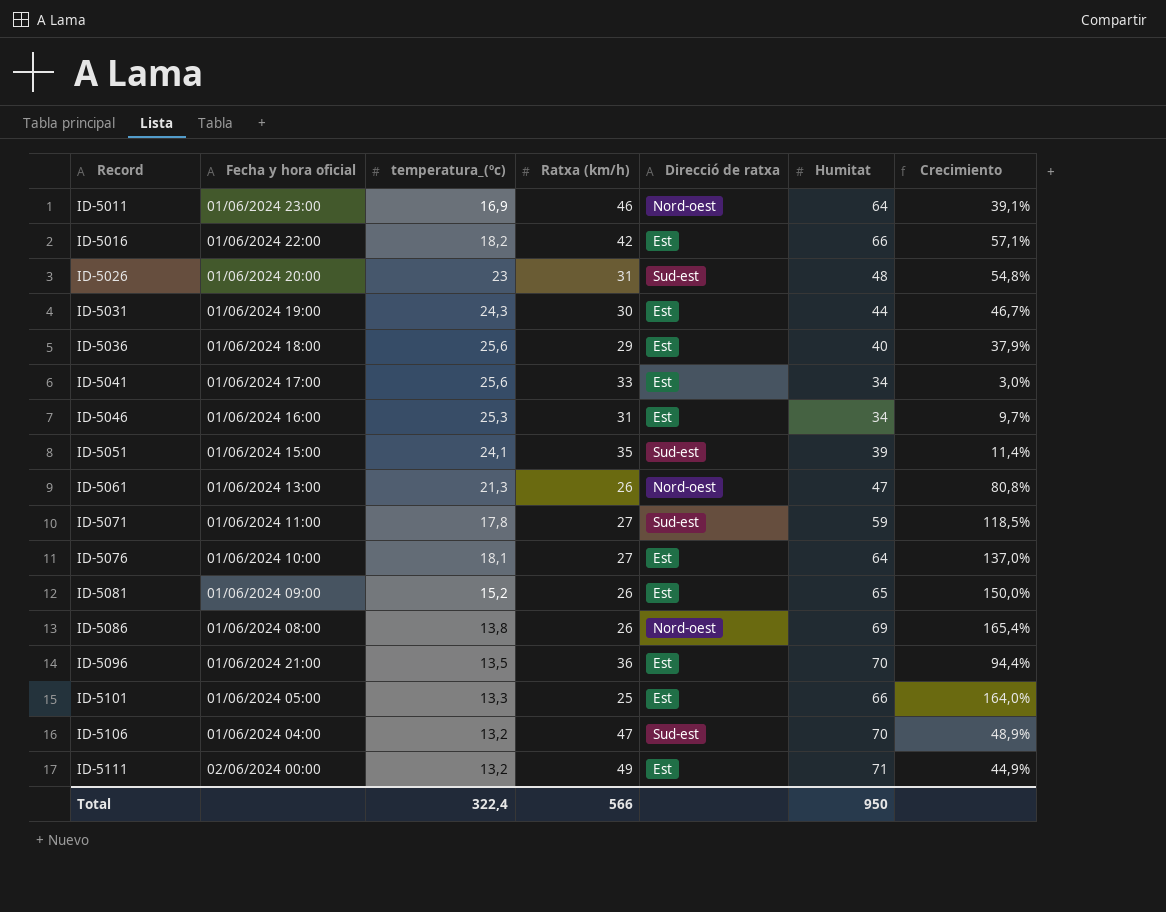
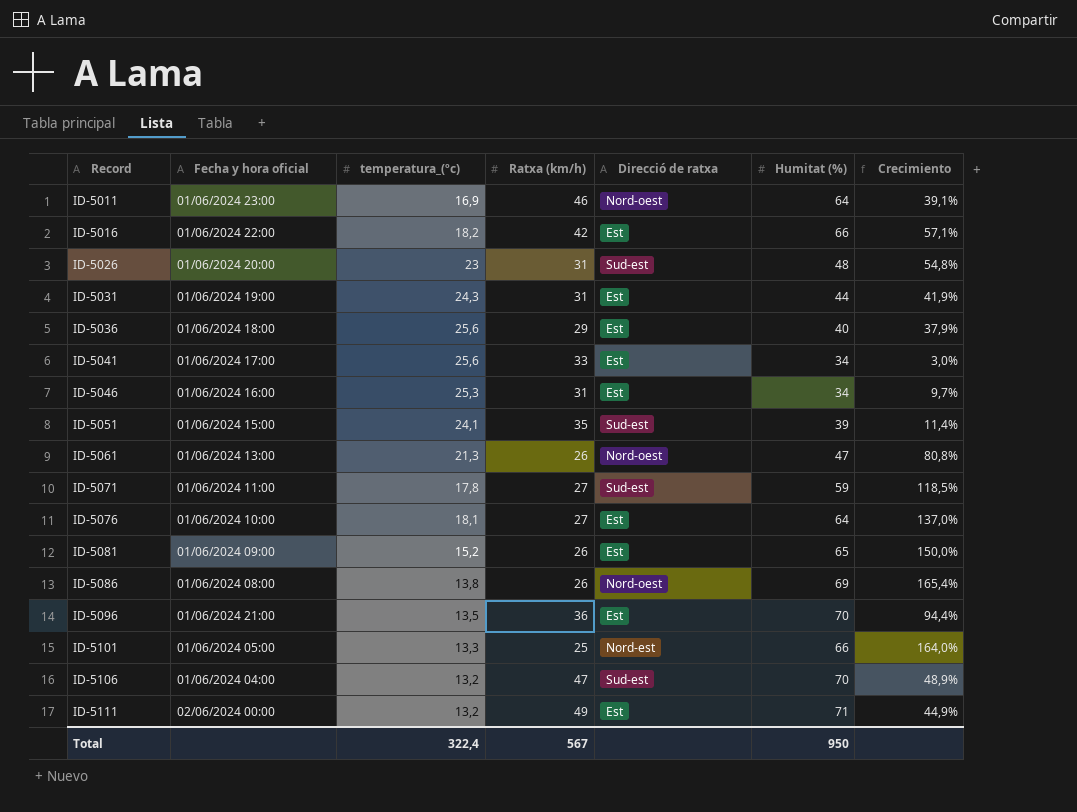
column name: Humitat -> Humitat (%)
ID-5031 | Ratxa (km/h): 30 -> 31
ID-5031 | Crecimiento: 46,7% -> 41,9%
ID-5101 | Direcció de ratxa: Est -> Nord-est
Total | Ratxa (km/h): 566 -> 567

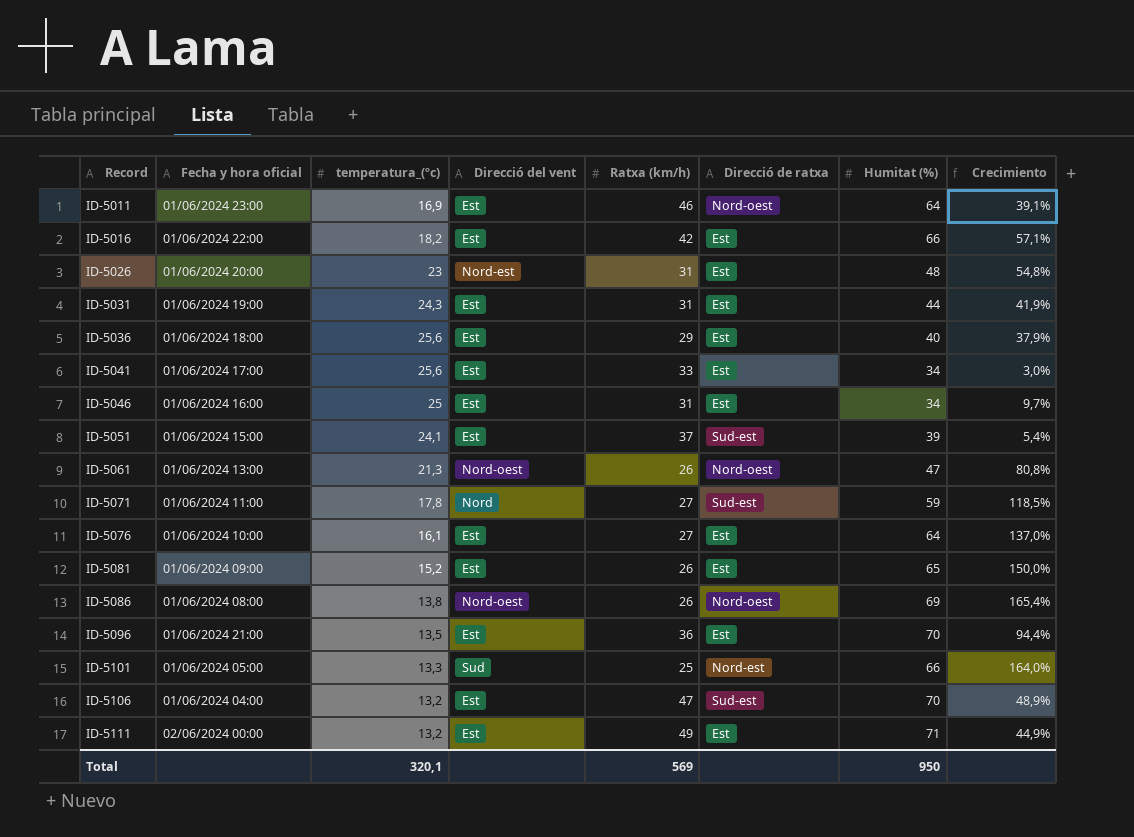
column Direcció del vent | position: none -> 4
ID-5026 | Direcció de ratxa: Sud-est -> Est
ID-5046 | temperatura_(ºc): 25,3 -> 25
ID-5051 | Ratxa (km/h): 35 -> 37
ID-5051 | Crecimiento: 11,4% -> 5,4%
ID-5076 | temperatura_(ºc): 18,1 -> 16,1
Total | temperatura_(ºc): 322,4 -> 320,1
Total | Ratxa (km/h): 567 -> 569

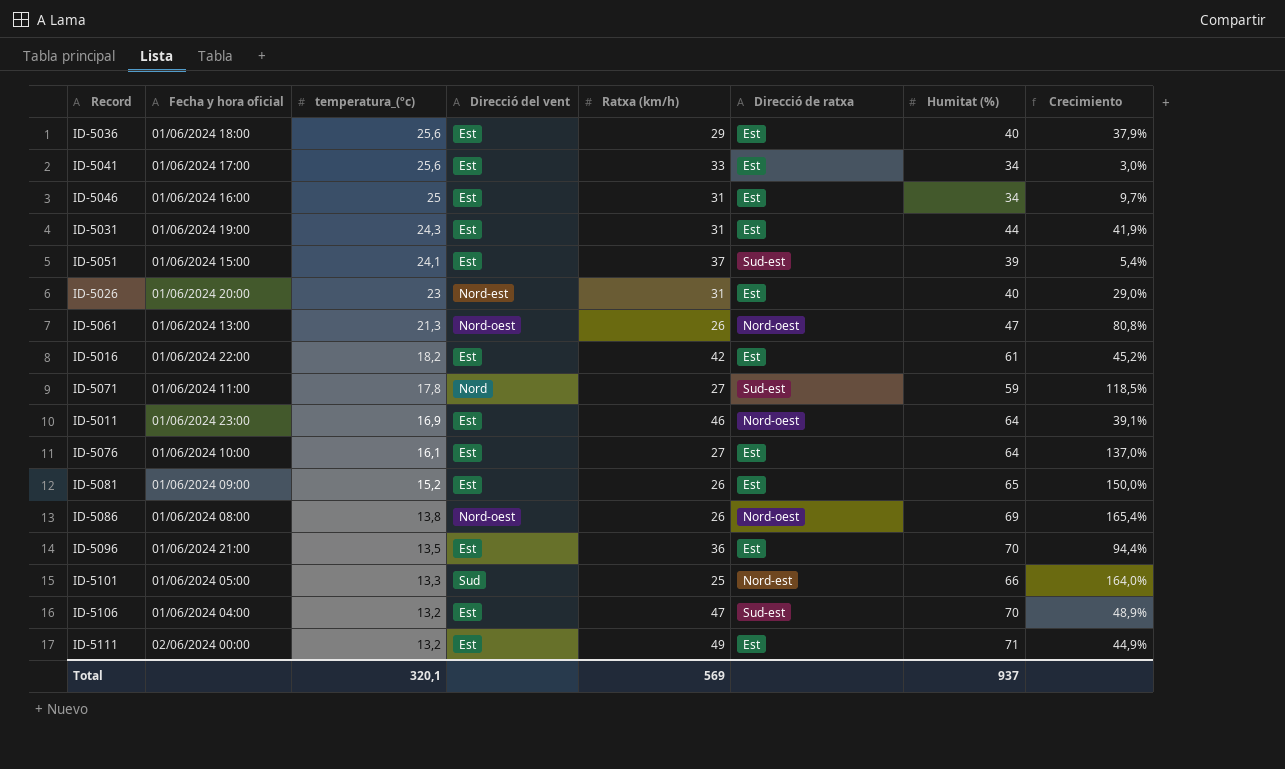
row order: Record ascending -> temperatura_(ºc) descending
ID-5026 | Humitat (%): 48 -> 40
ID-5026 | Crecimiento: 54,8% -> 29,0%
ID-5016 | Humitat (%): 66 -> 61
ID-5016 | Crecimiento: 57,1% -> 45,2%
Total | Humitat (%): 950 -> 937

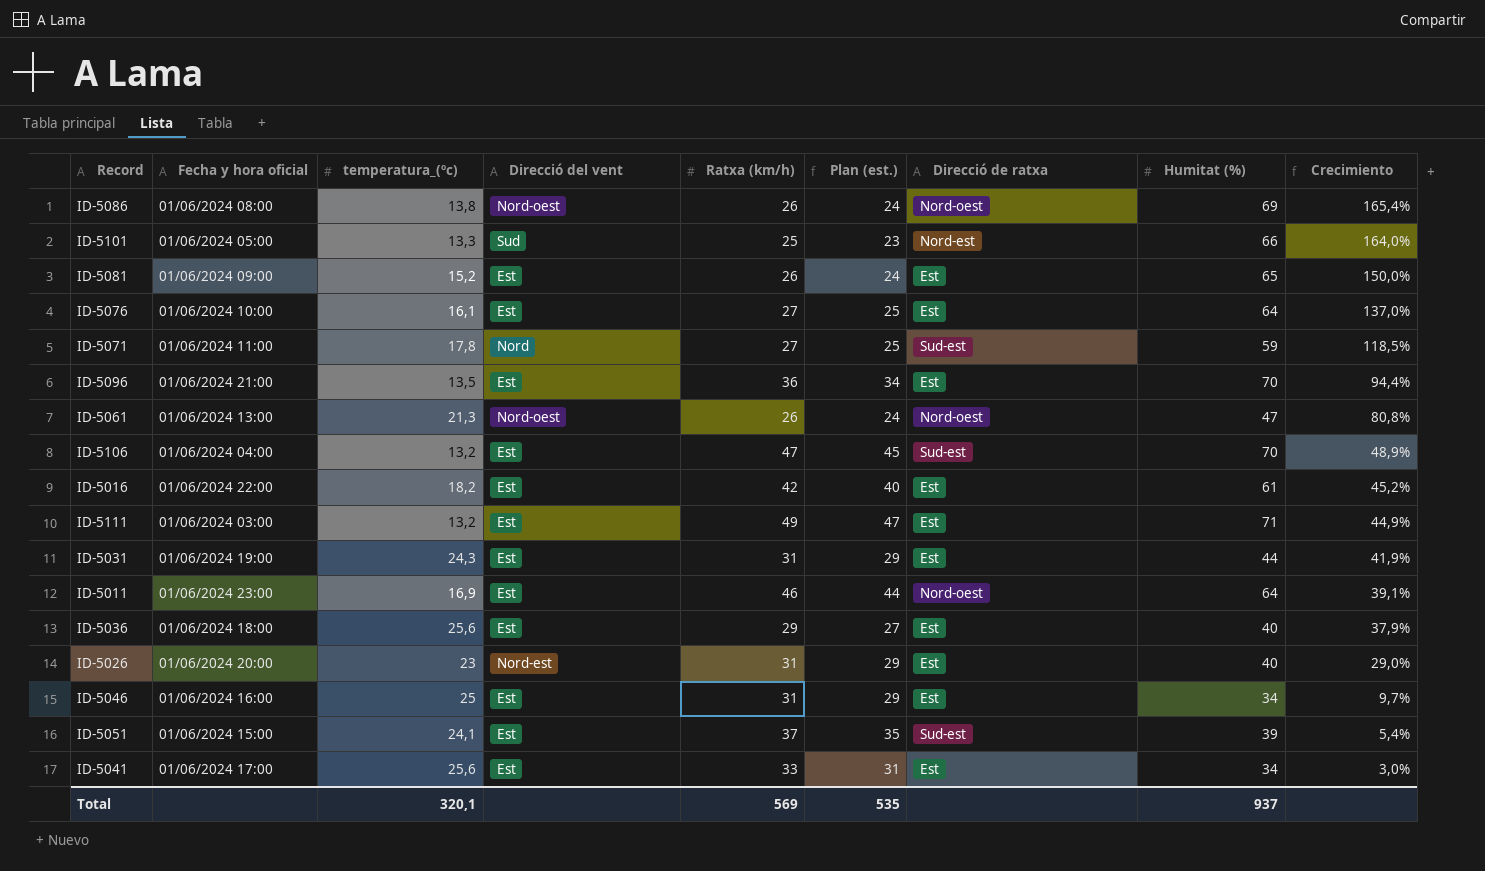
row order: temperatura_(ºc) descending -> Crecimiento descending
column Plan (est.) | formula: none -> [Ratxa (km/h)] - 2
ID-5111 | Fecha y hora oficial: 02/06/2024 00:00 -> 01/06/2024 03:00

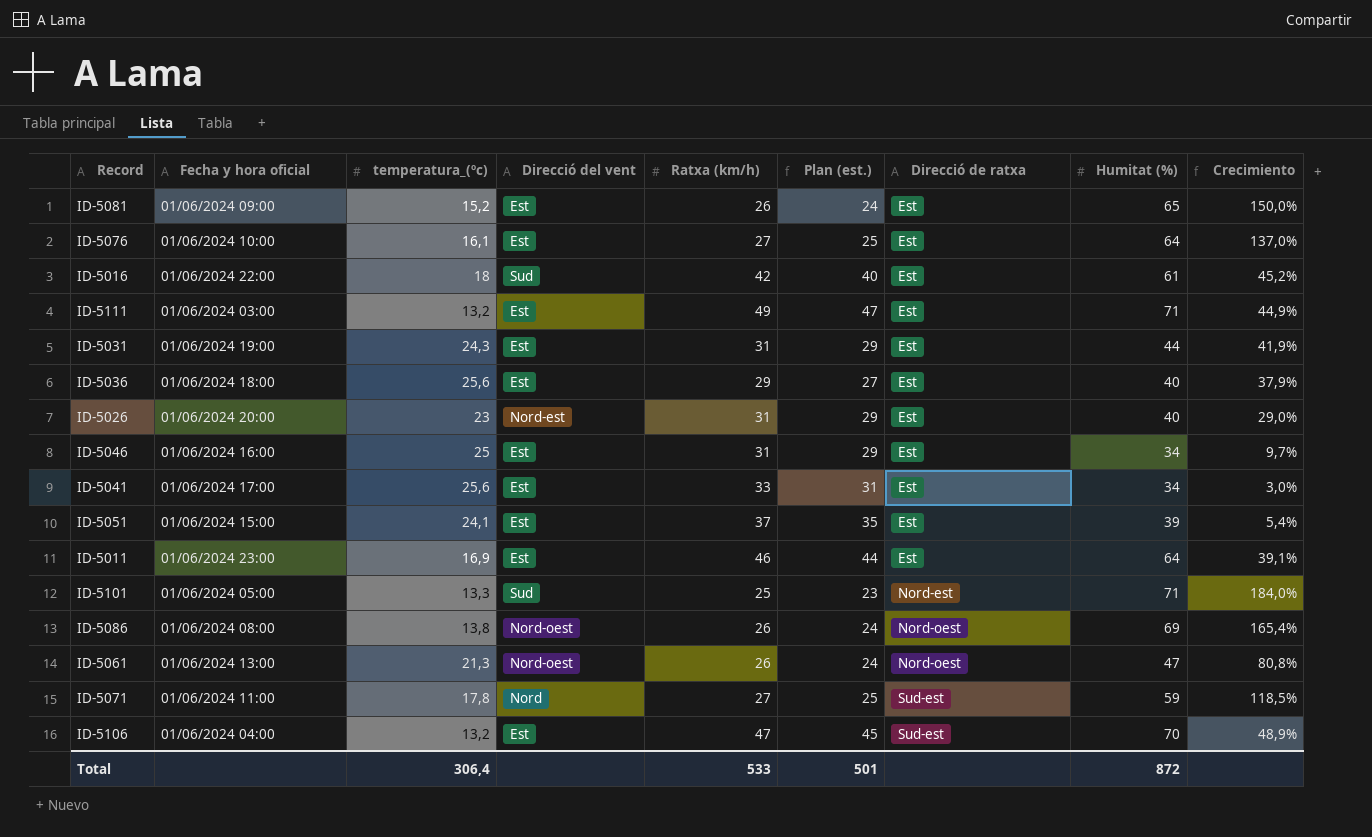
row order: Crecimiento descending -> Direcció de ratxa ascending
row ID-5096: 01/06/2024 21:00 | 13,5 | Est | 36 | 34 | Est | 70 | 94,4% -> none
ID-5016 | temperatura_(ºc): 18,2 -> 18
ID-5016 | Direcció del vent: Est -> Sud
ID-5051 | Direcció de ratxa: Sud-est -> Est
ID-5011 | Direcció de ratxa: Nord-oest -> Est
ID-5101 | Humitat (%): 66 -> 71
ID-5101 | Crecimiento: 164,0% -> 184,0%
Total | temperatura_(ºc): 320,1 -> 306,4
Total | Ratxa (km/h): 569 -> 533
Total | Plan (est.): 535 -> 501
Total | Humitat (%): 937 -> 872

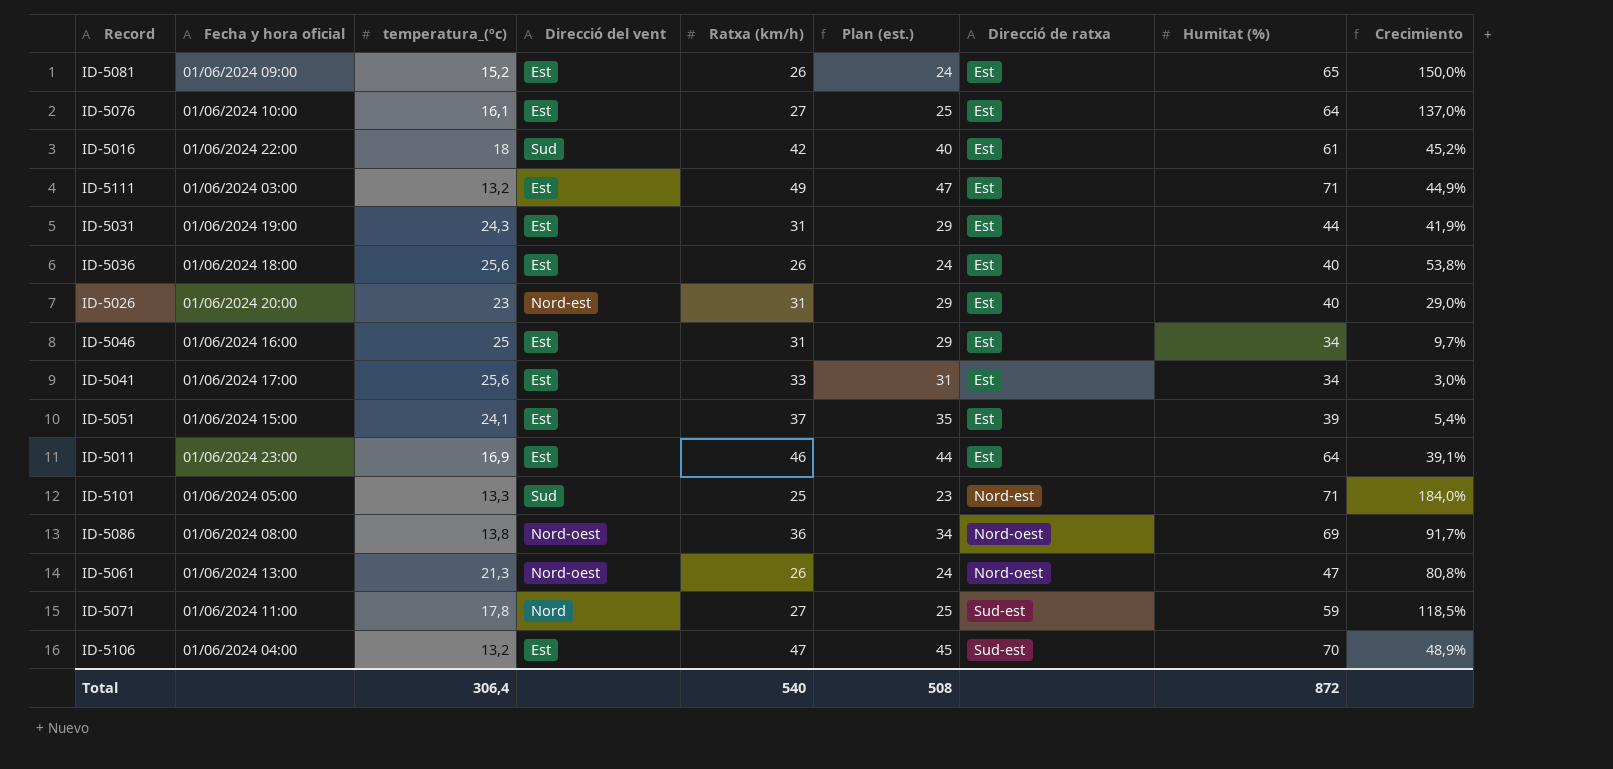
ID-5036 | Ratxa (km/h): 29 -> 26
ID-5036 | Plan (est.): 27 -> 24
ID-5036 | Crecimiento: 37,9% -> 53,8%
ID-5086 | Ratxa (km/h): 26 -> 36
ID-5086 | Plan (est.): 24 -> 34
ID-5086 | Crecimiento: 165,4% -> 91,7%
Total | Ratxa (km/h): 533 -> 540
Total | Plan (est.): 501 -> 508

